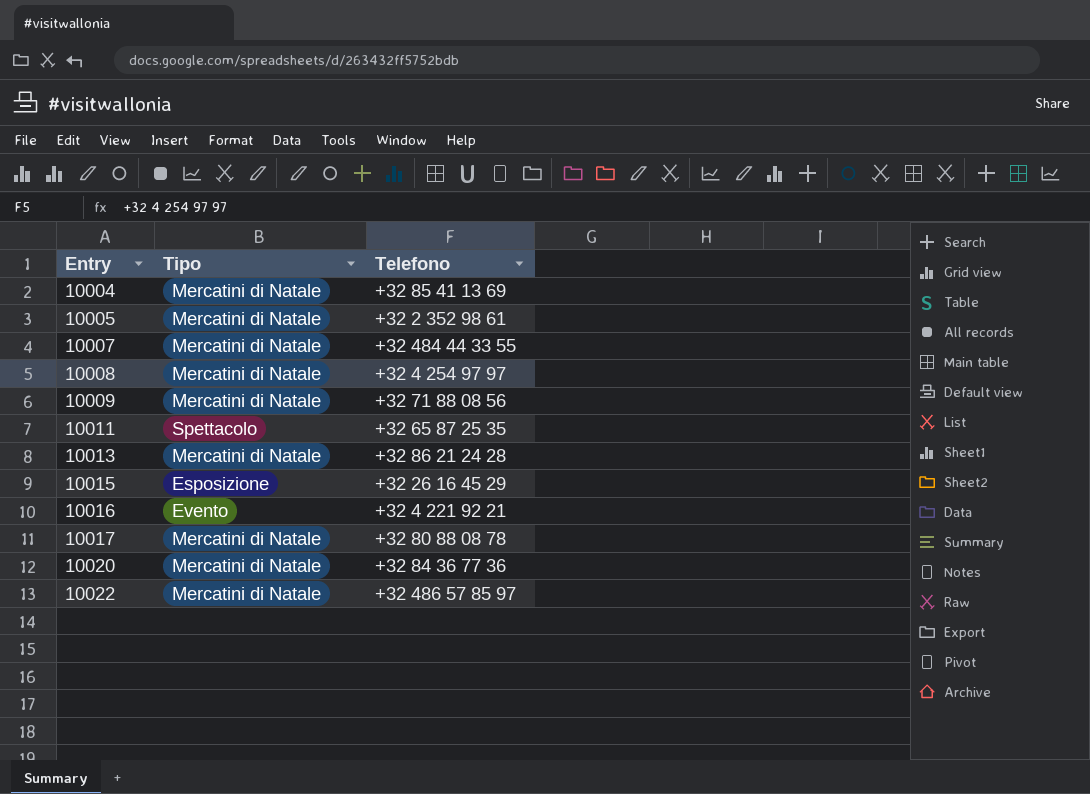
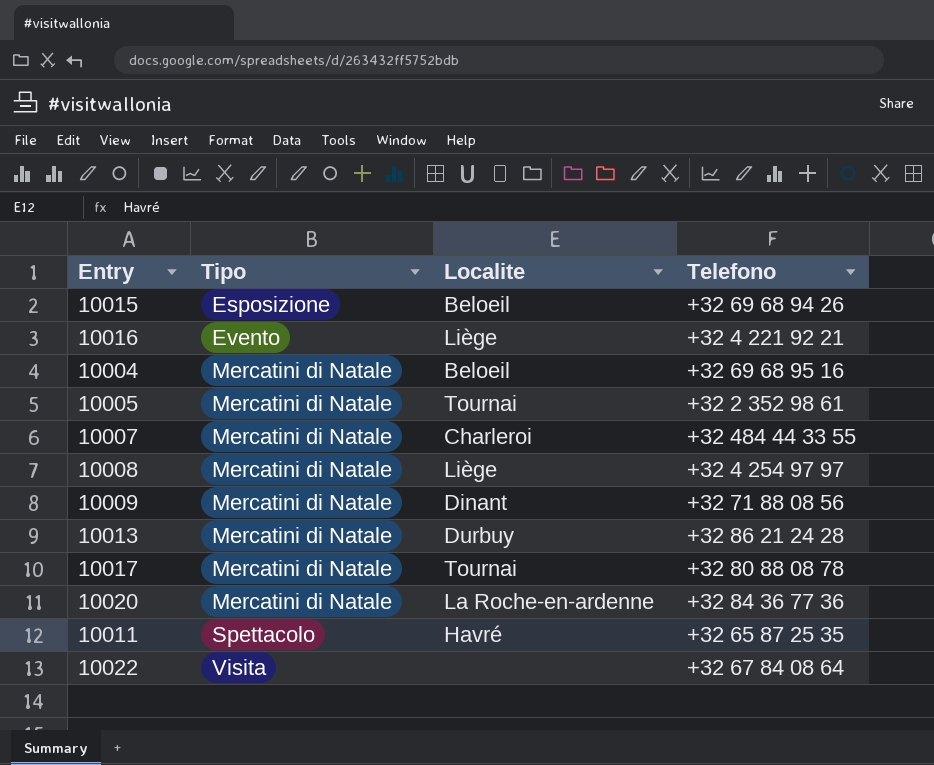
row order: Entry ascending -> Tipo ascending
column Localite | position: none -> 3
10015 | Telefono: +32 26 16 45 29 -> +32 69 68 94 26
10004 | Telefono: +32 85 41 13 69 -> +32 69 68 95 16
10022 | Tipo: Mercatini di Natale -> Visita
10022 | Telefono: +32 486 57 85 97 -> +32 67 84 08 64

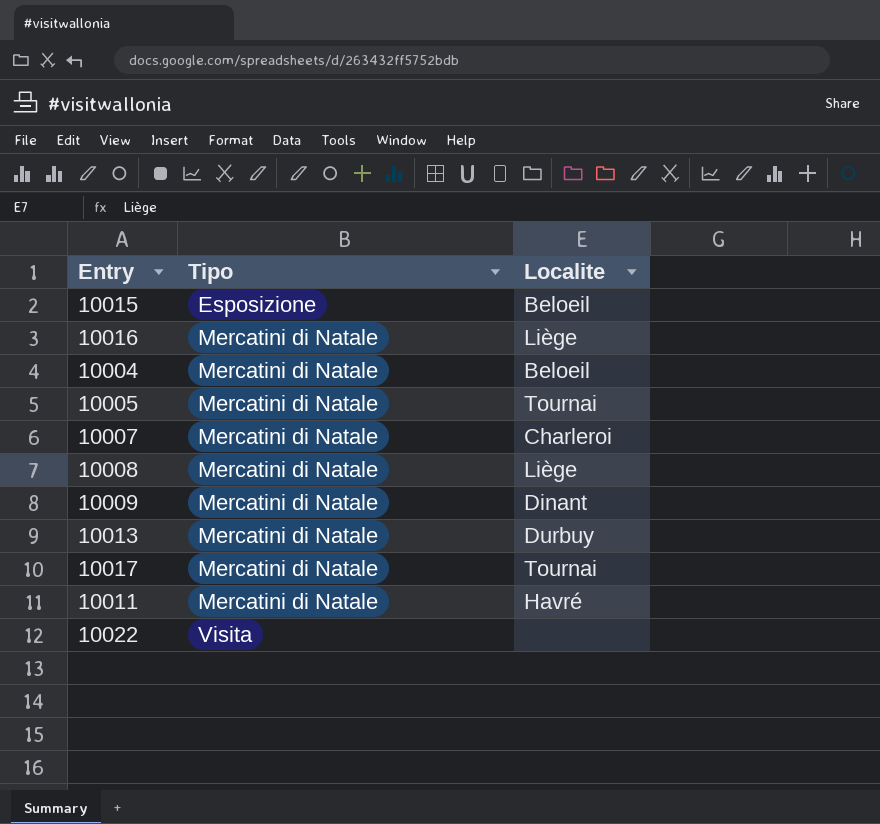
column Telefono | position: 4 -> none
row 10020: Mercatini di Natale | La Roche-en-ardenne | +32 84 36 77 36 -> none
10016 | Tipo: Evento -> Mercatini di Natale
10011 | Tipo: Spettacolo -> Mercatini di Natale

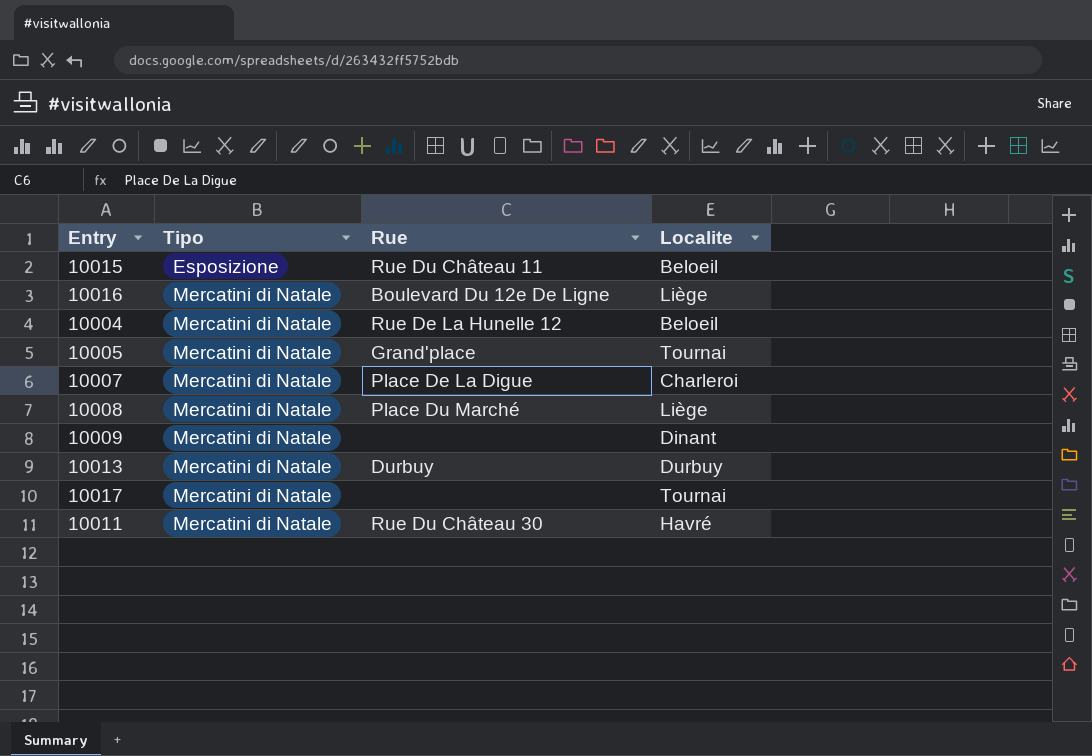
column Rue | position: none -> 3
row 10022: Visita | none -> none

